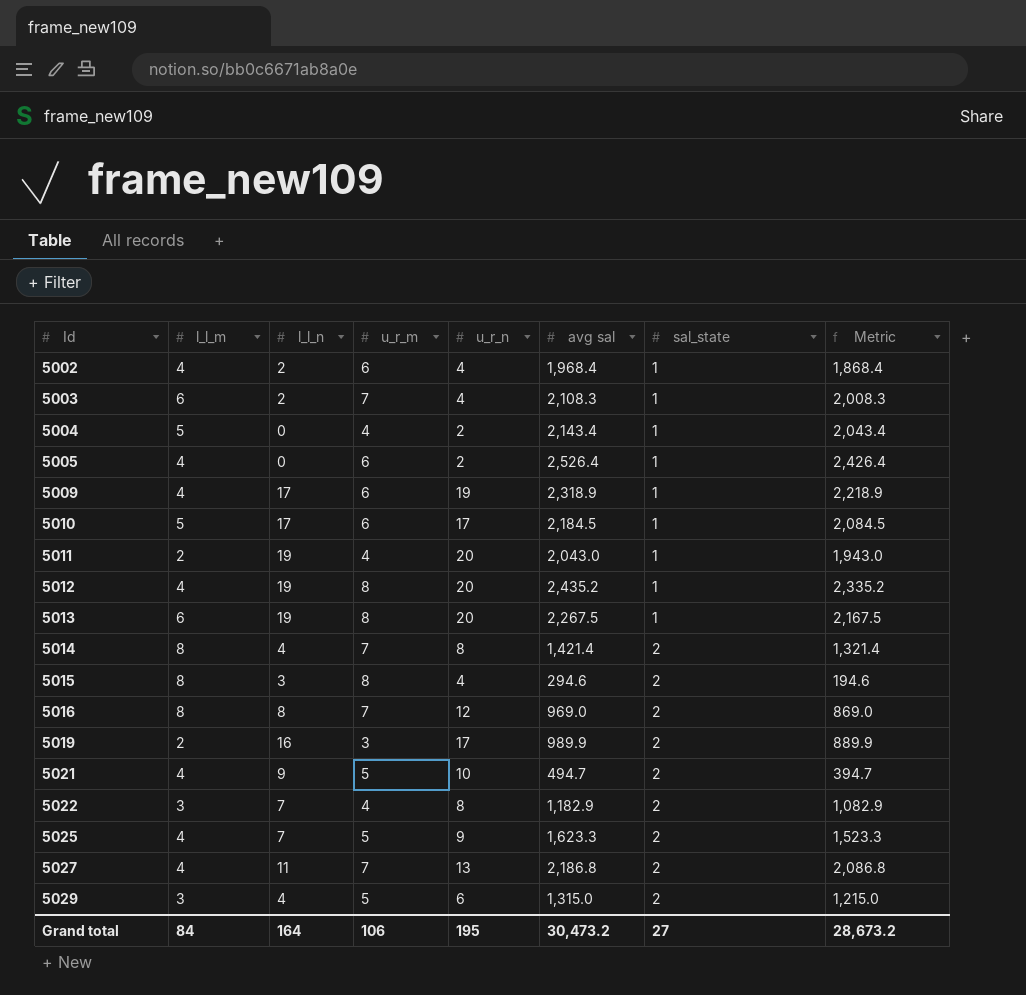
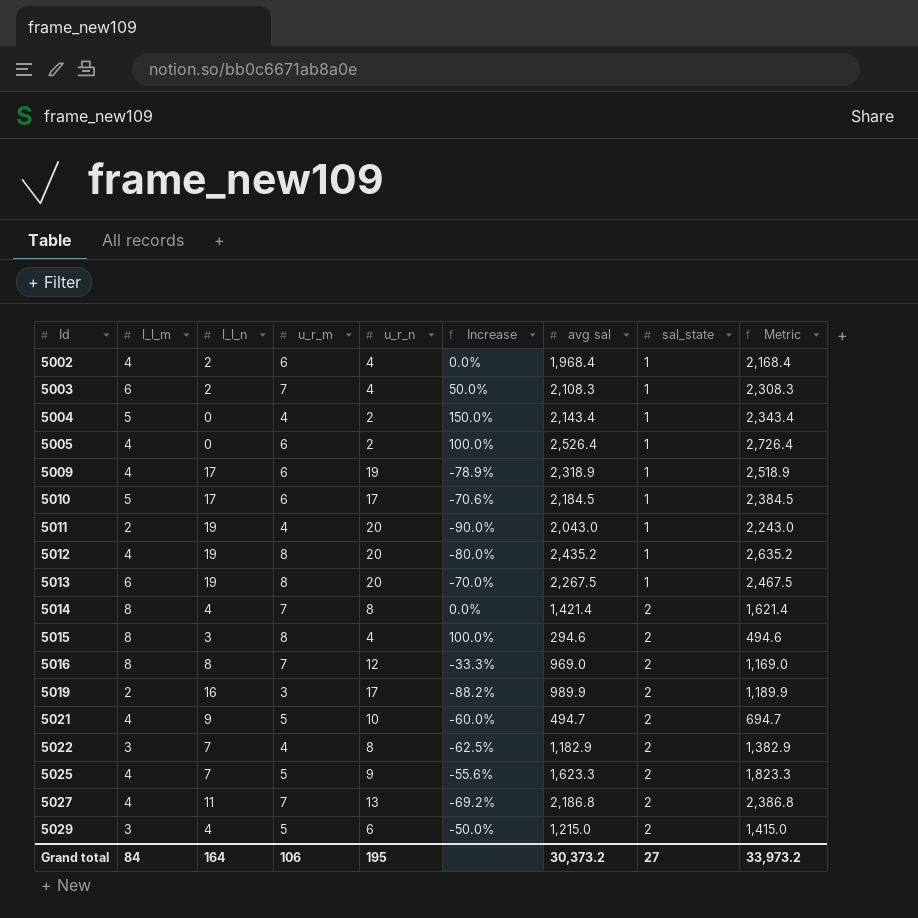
column Increase | formula: none -> ([l_l_m] - [u_r_n]) / [u_r_n]
column Metric | formula: [avg sal] - 100 -> [avg sal] + 200
5029 | avg sal: 1,315.0 -> 1,215.0
Grand total | avg sal: 30,473.2 -> 30,373.2
Grand total | Metric: 28,673.2 -> 33,973.2

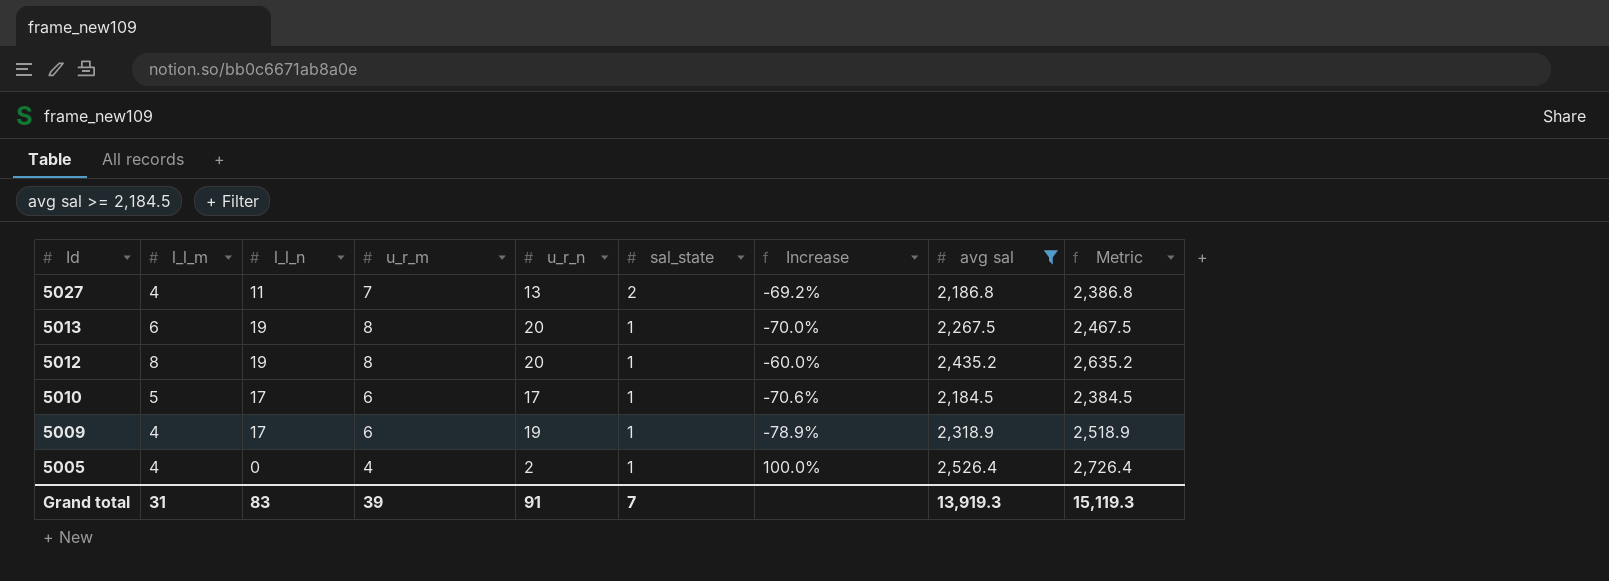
filter: none -> avg sal >= 2,184.5
row order: Id ascending -> Id descending
column sal_state | position: 8 -> 6
5012 | l_l_m: 4 -> 8
5012 | Increase: -80.0% -> -60.0%
5005 | u_r_m: 6 -> 4
Grand total | l_l_m: 84 -> 31
Grand total | l_l_n: 164 -> 83
Grand total | u_r_m: 106 -> 39
Grand total | u_r_n: 195 -> 91
Grand total | sal_state: 27 -> 7
Grand total | avg sal: 30,373.2 -> 13,919.3
Grand total | Metric: 33,973.2 -> 15,119.3

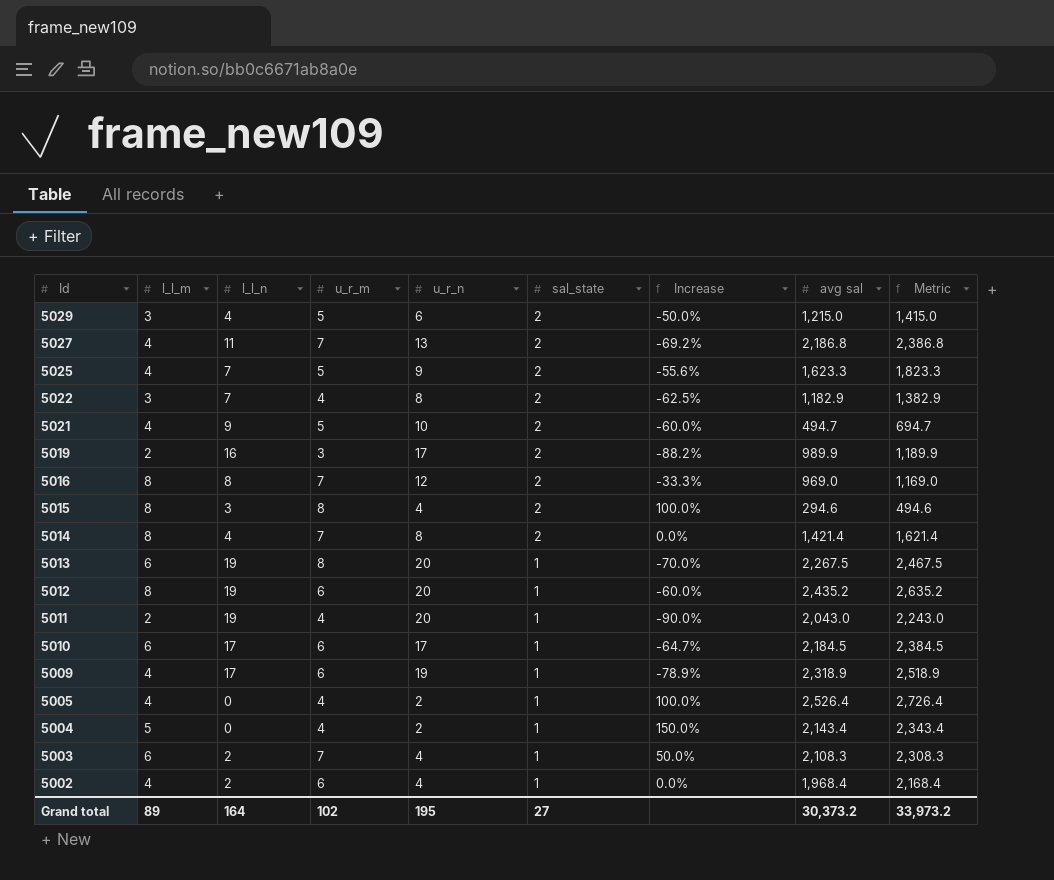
filter: avg sal >= 2,184.5 -> none
5012 | u_r_m: 8 -> 6
5010 | l_l_m: 5 -> 6
5010 | Increase: -70.6% -> -64.7%
Grand total | l_l_m: 31 -> 89
Grand total | l_l_n: 83 -> 164
Grand total | u_r_m: 39 -> 102
Grand total | u_r_n: 91 -> 195
Grand total | sal_state: 7 -> 27
Grand total | avg sal: 13,919.3 -> 30,373.2
Grand total | Metric: 15,119.3 -> 33,973.2

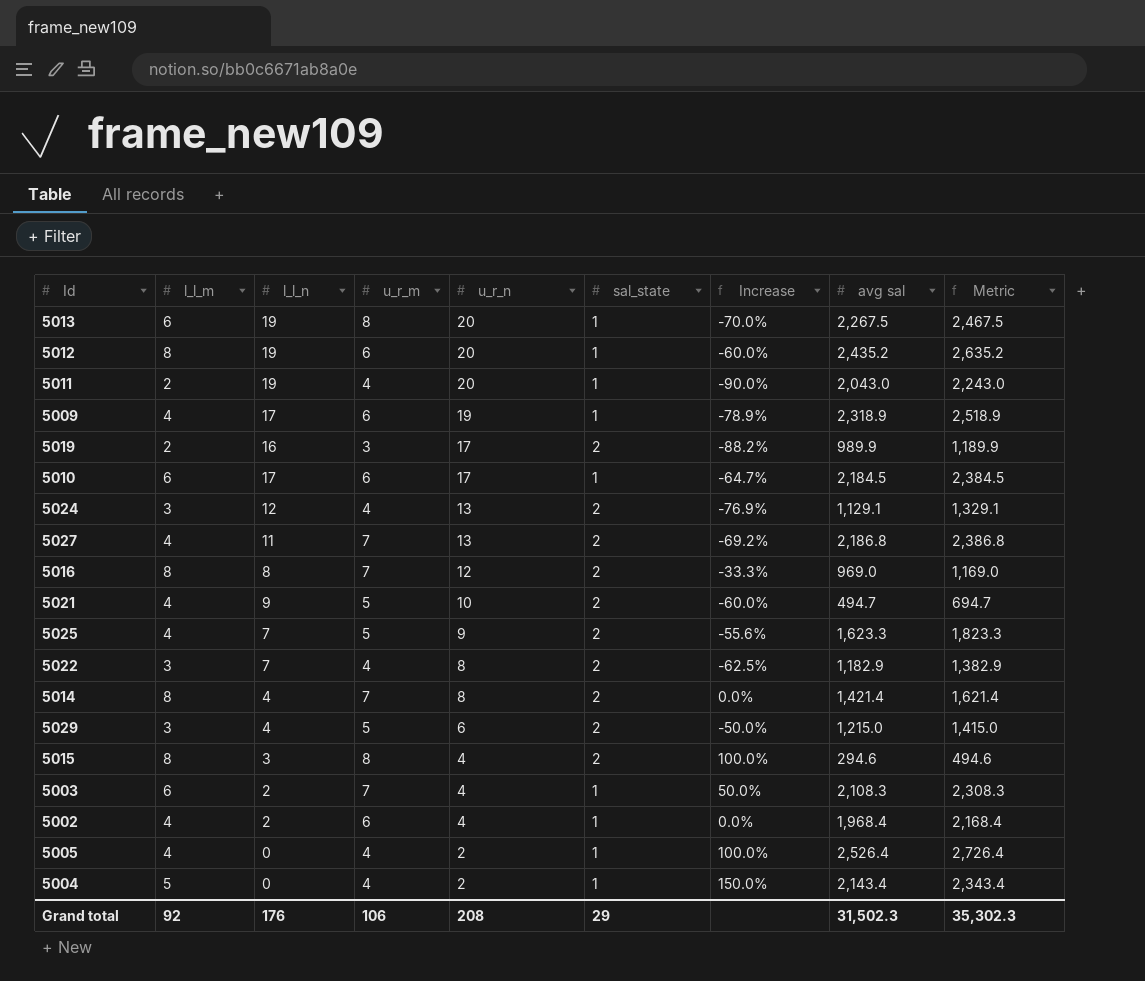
row order: Id descending -> u_r_n descending
row 5024: none -> 3 | 12 | 4 | 13 | 2 | -76.9% | 1,129.1 | 1,329.1
Grand total | l_l_m: 89 -> 92
Grand total | l_l_n: 164 -> 176
Grand total | u_r_m: 102 -> 106
Grand total | u_r_n: 195 -> 208
Grand total | sal_state: 27 -> 29
Grand total | avg sal: 30,373.2 -> 31,502.3
Grand total | Metric: 33,973.2 -> 35,302.3

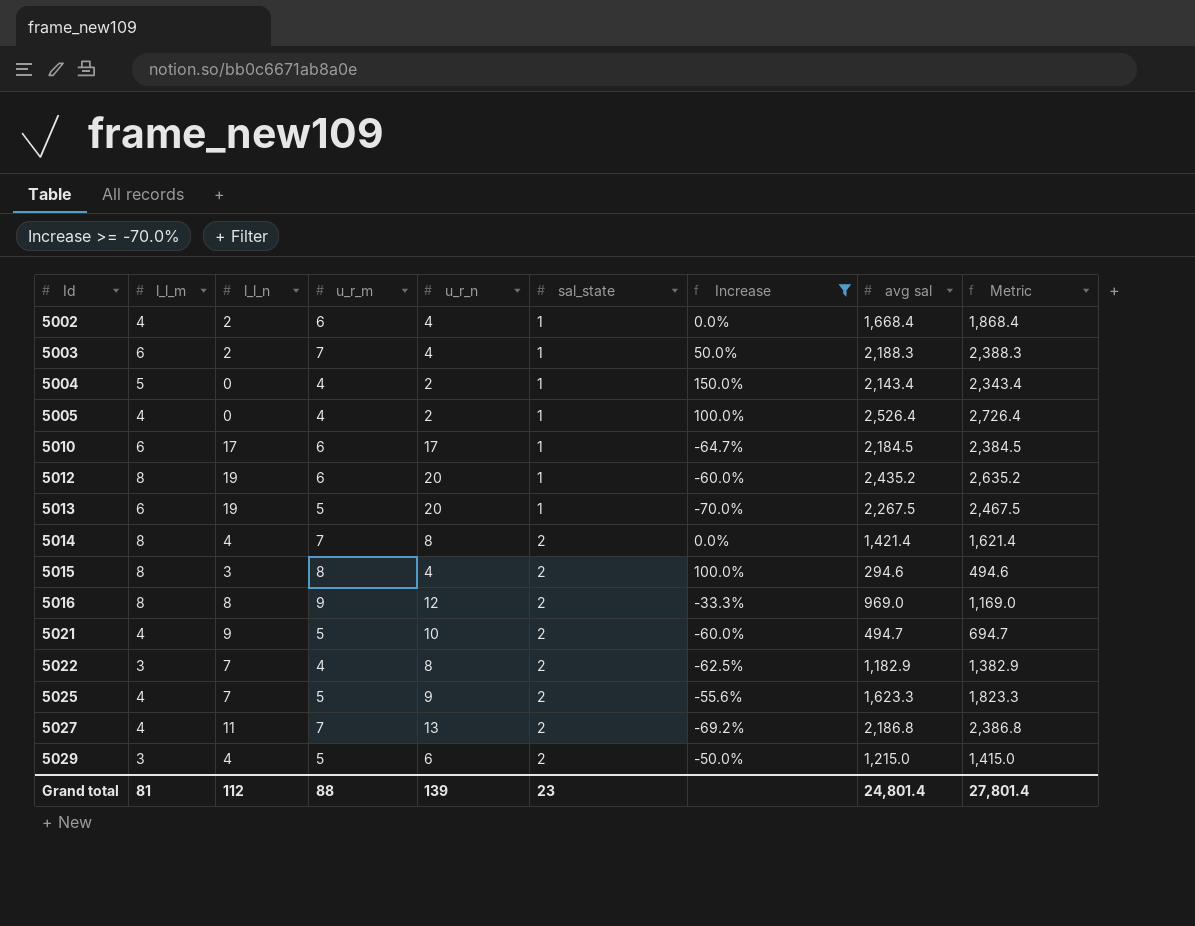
filter: none -> Increase >= -70.0%
row order: u_r_n descending -> Id ascending
5002 | avg sal: 1,968.4 -> 1,668.4
5002 | Metric: 2,168.4 -> 1,868.4
5003 | avg sal: 2,108.3 -> 2,188.3
5003 | Metric: 2,308.3 -> 2,388.3
5013 | u_r_m: 8 -> 5
5016 | u_r_m: 7 -> 9
Grand total | l_l_m: 92 -> 81
Grand total | l_l_n: 176 -> 112
Grand total | u_r_m: 106 -> 88
Grand total | u_r_n: 208 -> 139
Grand total | sal_state: 29 -> 23
Grand total | avg sal: 31,502.3 -> 24,801.4
Grand total | Metric: 35,302.3 -> 27,801.4

